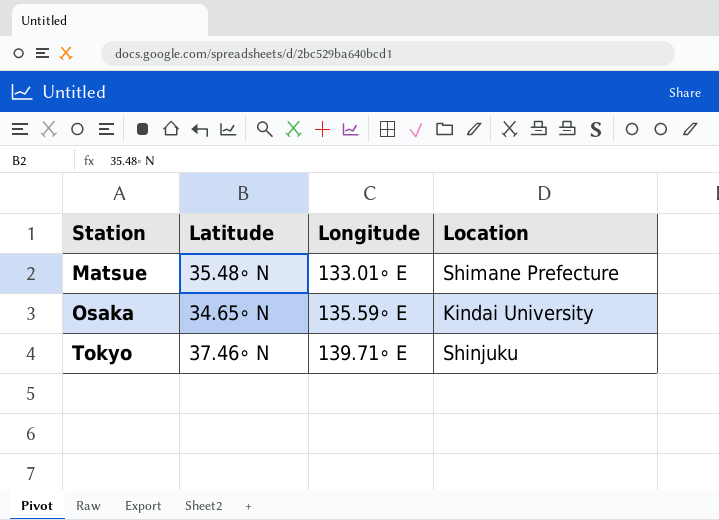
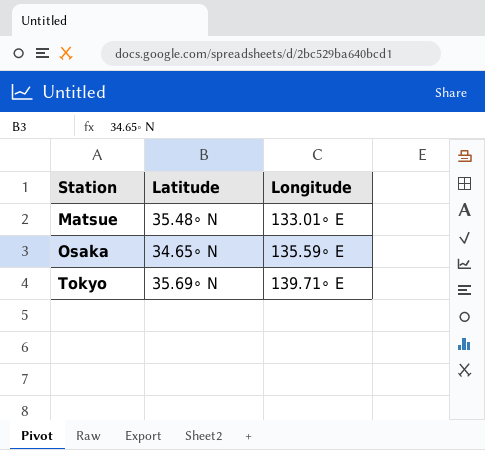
column Location | position: 4 -> none
Tokyo | Latitude: 37.46∘ N -> 35.69∘ N

